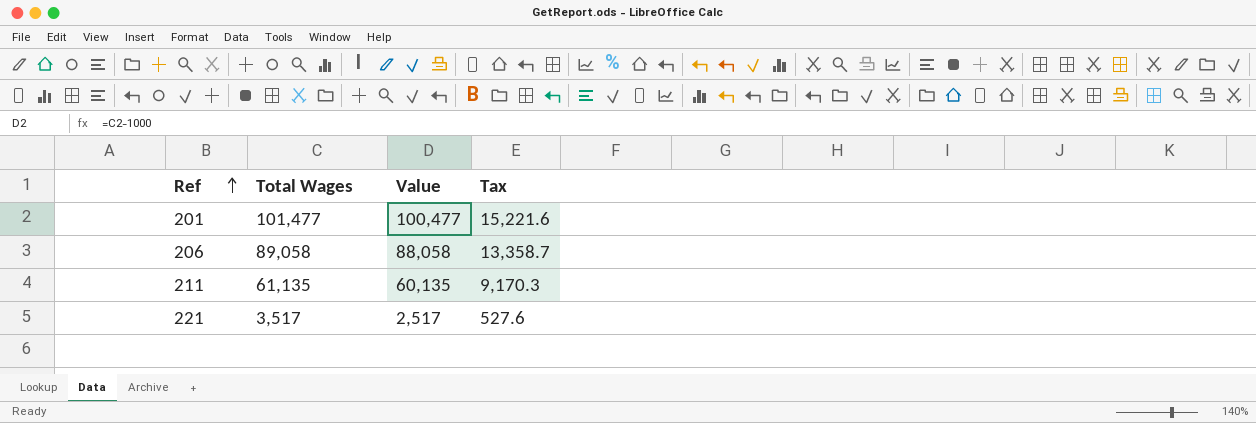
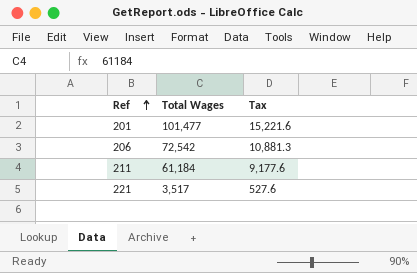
column Value | formula: [Total Wages] - 1000 -> none
206 | Total Wages: 89,058 -> 72,542
206 | Tax: 13,358.7 -> 10,881.3
211 | Total Wages: 61,135 -> 61,184
211 | Tax: 9,170.3 -> 9,177.6

